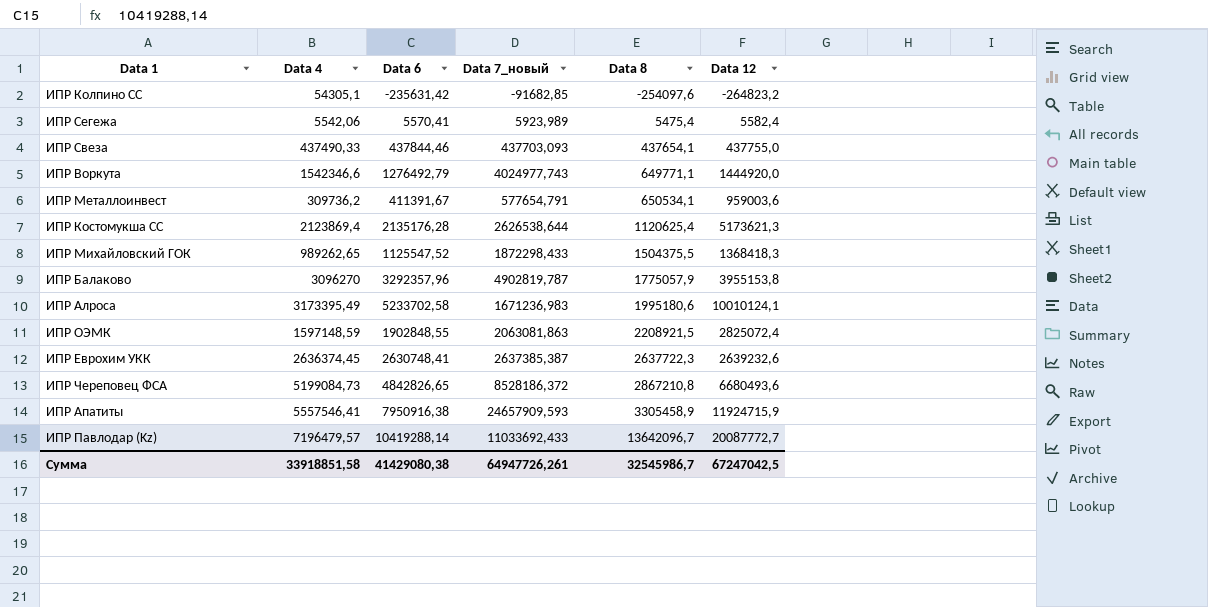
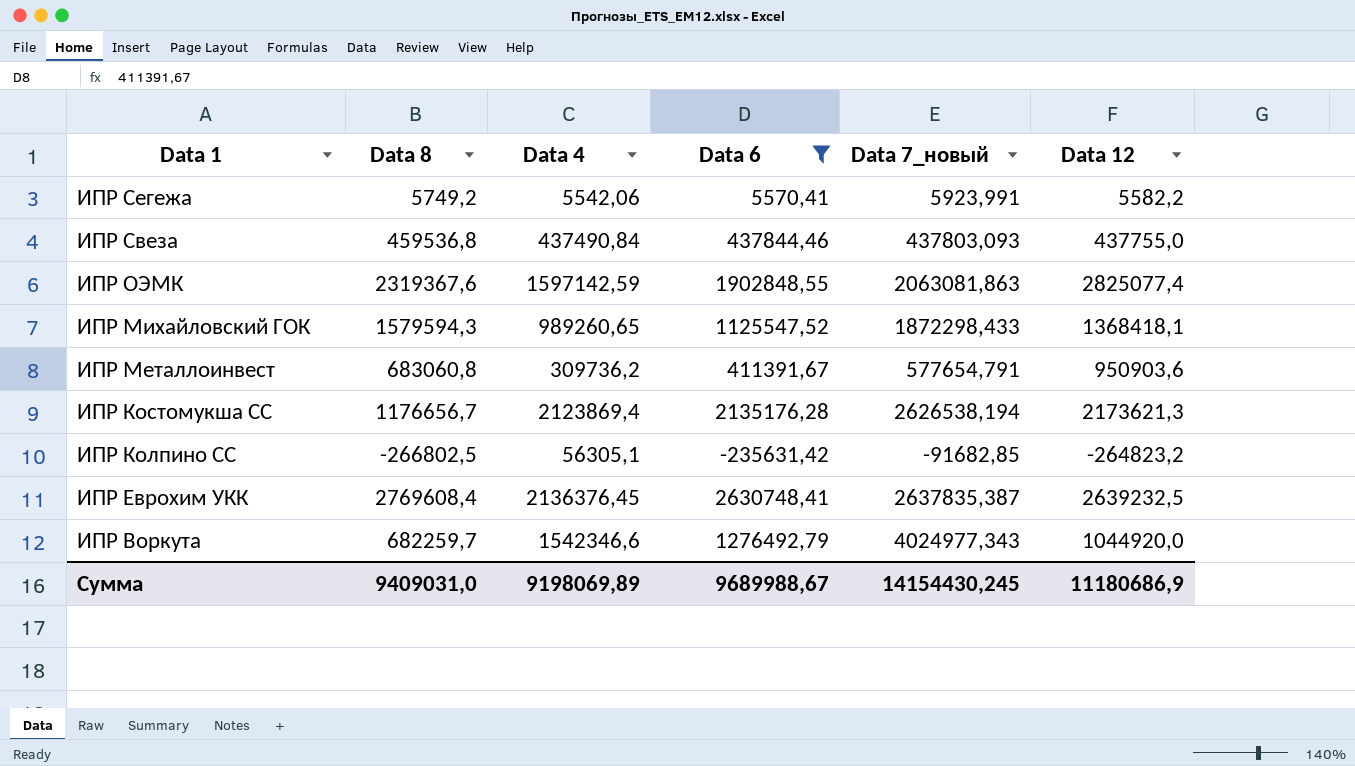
filter: none -> Data 6 <= 2630748,41
row order: Data 8 ascending -> Data 1 descending
column Data 8 | position: 5 -> 2
ИПР Сегежа | Data 8: 5475,4 -> 5749,2
ИПР Сегежа | Data 7_новый: 5923,989 -> 5923,991
ИПР Сегежа | Data 12: 5582,4 -> 5582,2
ИПР Свеза | Data 8: 437654,1 -> 459536,8
ИПР Свеза | Data 4: 437490,33 -> 437490,84
ИПР Свеза | Data 7_новый: 437703,093 -> 437803,093
ИПР ОЭМК | Data 8: 2208921,5 -> 2319367,6
ИПР ОЭМК | Data 4: 1597148,59 -> 1597142,59
ИПР ОЭМК | Data 12: 2825072,4 -> 2825077,4
ИПР Михайловский ГОК | Data 8: 1504375,5 -> 1579594,3
ИПР Михайловский ГОК | Data 4: 989262,65 -> 989260,65
ИПР Михайловский ГОК | Data 12: 1368418,3 -> 1368418,1
ИПР Металлоинвест | Data 8: 650534,1 -> 683060,8
ИПР Металлоинвест | Data 12: 959003,6 -> 950903,6
ИПР Костомукша СС | Data 8: 1120625,4 -> 1176656,7
ИПР Костомукша СС | Data 7_новый: 2626538,644 -> 2626538,194
ИПР Костомукша СС | Data 12: 5173621,3 -> 2173621,3
ИПР Колпино СС | Data 8: -254097,6 -> -266802,5
ИПР Колпино СС | Data 4: 54305,1 -> 56305,1
ИПР Еврохим УКК | Data 8: 2637722,3 -> 2769608,4
ИПР Еврохим УКК | Data 4: 2636374,45 -> 2136376,45
ИПР Еврохим УКК | Data 7_новый: 2637385,387 -> 2637835,387
ИПР Еврохим УКК | Data 12: 2639232,6 -> 2639232,5
ИПР Воркута | Data 8: 649771,1 -> 682259,7
ИПР Воркута | Data 7_новый: 4024977,743 -> 4024977,343
ИПР Воркута | Data 12: 1444920,0 -> 1044920,0
Сумма | Data 8: 32545986,7 -> 9409031,0
Сумма | Data 4: 33918851,58 -> 9198069,89
Сумма | Data 6: 41429080,38 -> 9689988,67
Сумма | Data 7_новый: 64947726,261 -> 14154430,245
Сумма | Data 12: 67247042,5 -> 11180686,9

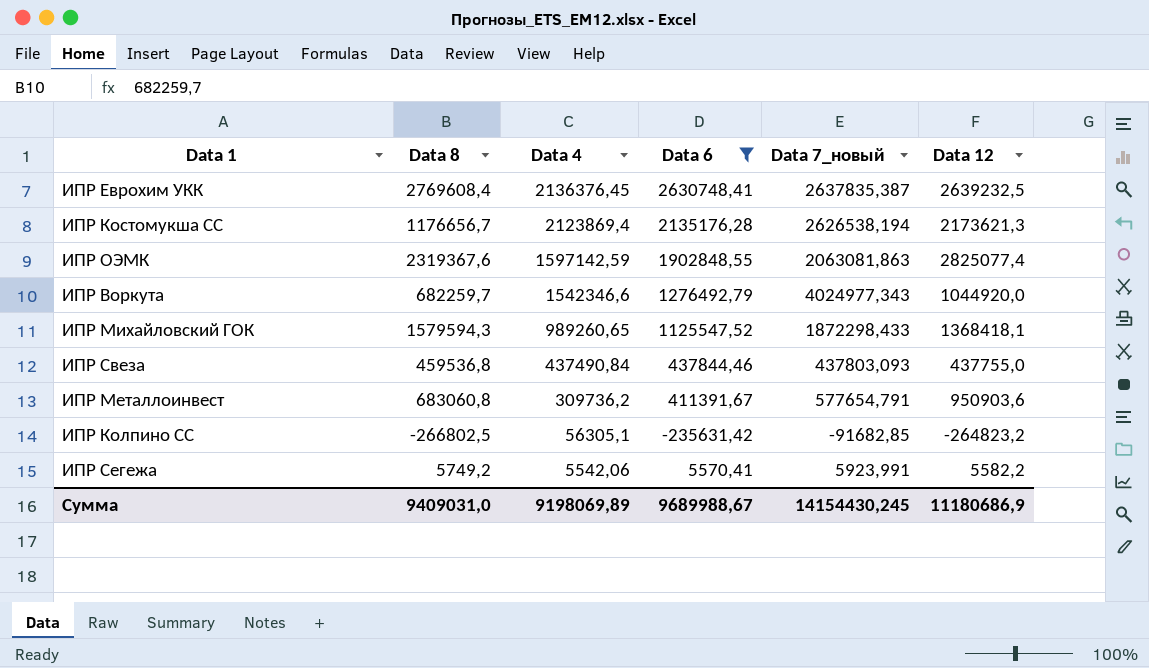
row order: Data 1 descending -> Data 4 descending

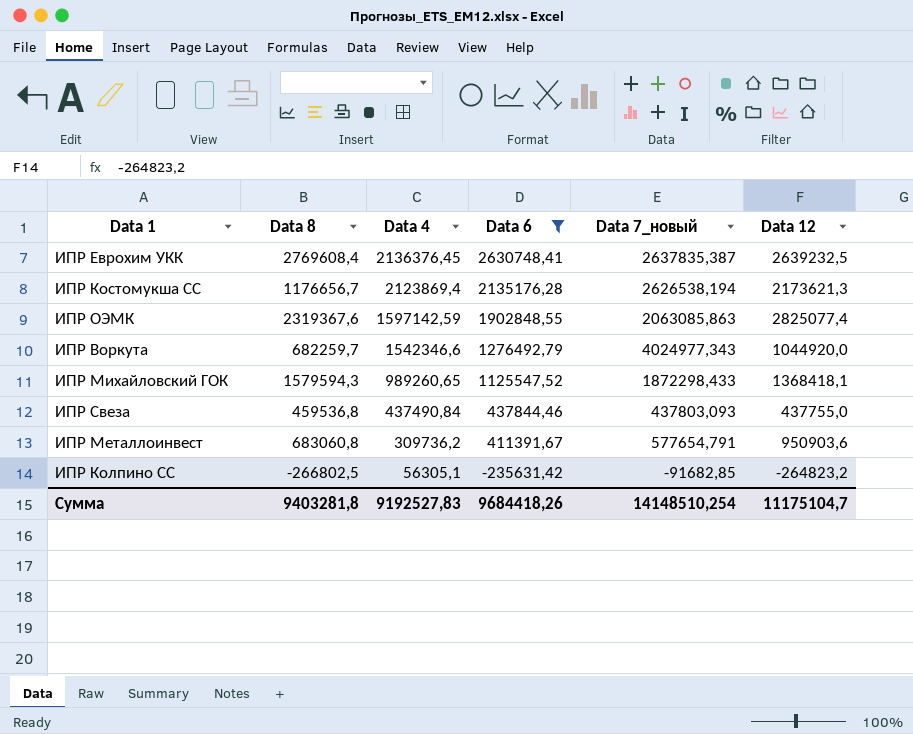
row ИПР Сегежа: 5749,2 | 5542,06 | 5570,41 | 5923,991 | 5582,2 -> none
ИПР ОЭМК | Data 7_новый: 2063081,863 -> 2063085,863
Сумма | Data 8: 9409031,0 -> 9403281,8
Сумма | Data 4: 9198069,89 -> 9192527,83
Сумма | Data 6: 9689988,67 -> 9684418,26
Сумма | Data 7_новый: 14154430,245 -> 14148510,254
Сумма | Data 12: 11180686,9 -> 11175104,7

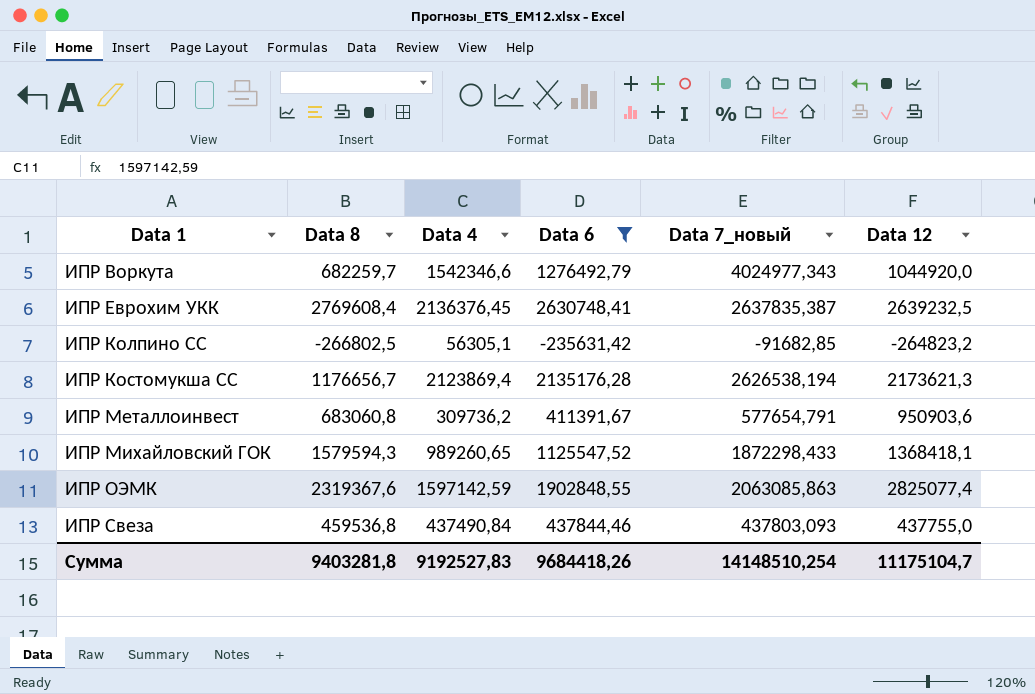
row order: Data 4 descending -> Data 1 ascending

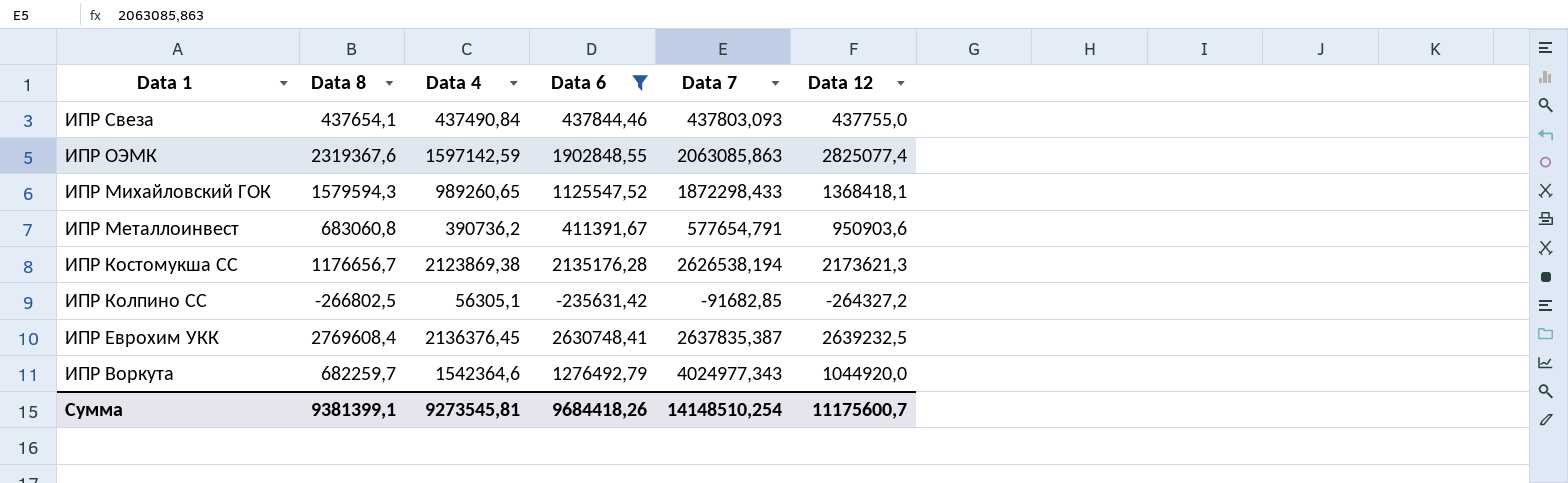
row order: Data 1 ascending -> Data 1 descending
column name: Data 7_новый -> Data 7
ИПР Свеза | Data 8: 459536,8 -> 437654,1
ИПР Металлоинвест | Data 4: 309736,2 -> 390736,2
ИПР Костомукша СС | Data 4: 2123869,4 -> 2123869,38
ИПР Колпино СС | Data 12: -264823,2 -> -264327,2
ИПР Воркута | Data 4: 1542346,6 -> 1542364,6
Сумма | Data 8: 9403281,8 -> 9381399,1
Сумма | Data 4: 9192527,83 -> 9273545,81
Сумма | Data 12: 11175104,7 -> 11175600,7

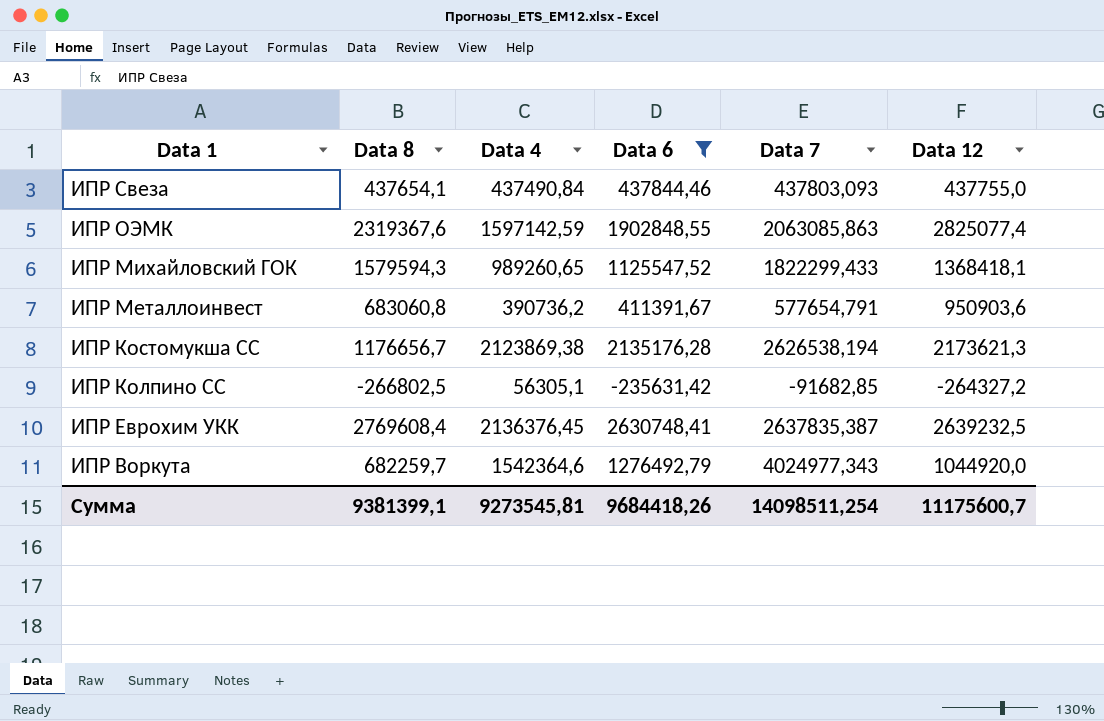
ИПР Михайловский ГОК | Data 7: 1872298,433 -> 1822299,433
Сумма | Data 7: 14148510,254 -> 14098511,254

